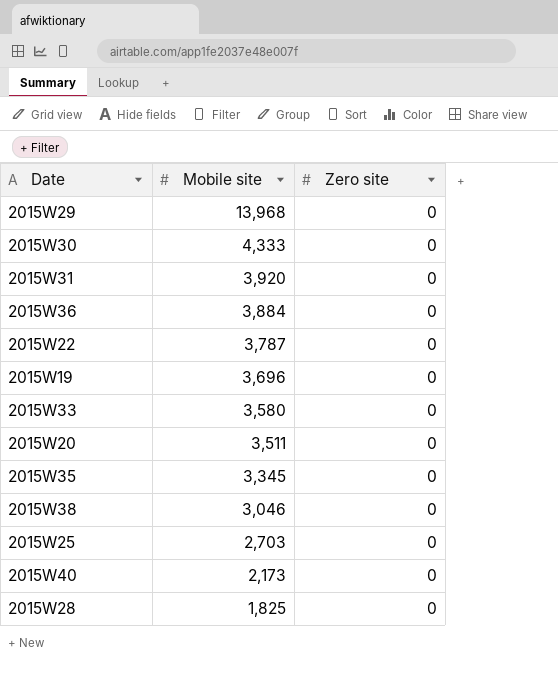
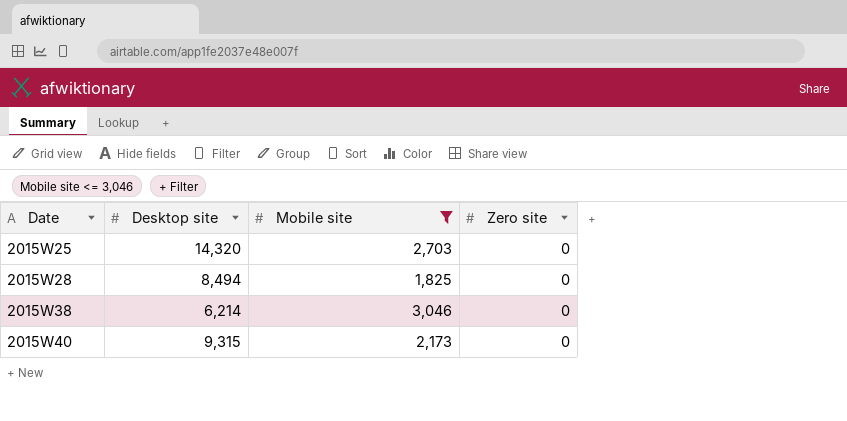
filter: none -> Mobile site <= 3,046
row order: Mobile site descending -> Date ascending
column Desktop site | position: none -> 2

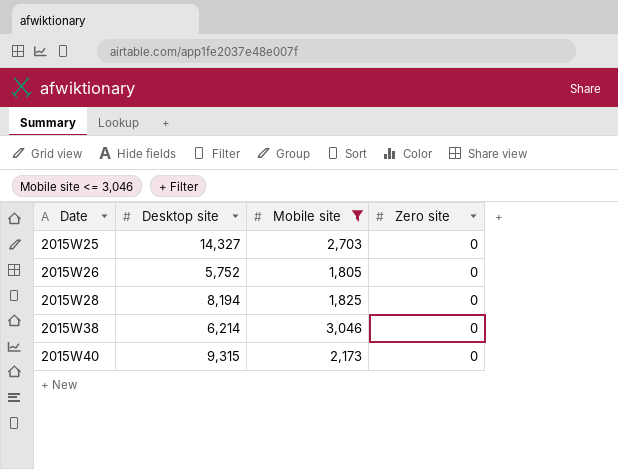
2015W25 | Desktop site: 14,320 -> 14,327
row 2015W26: none -> 5,752 | 1,805 | 0
2015W28 | Desktop site: 8,494 -> 8,194

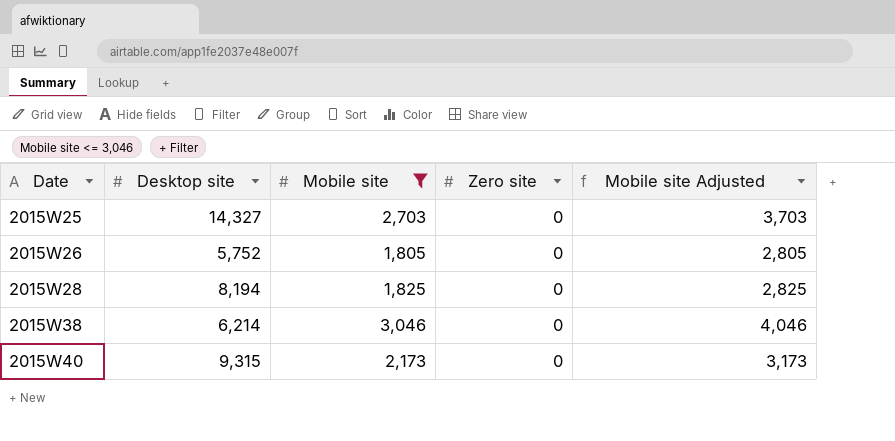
column Mobile site Adjusted | formula: none -> [Mobile site] + 1000

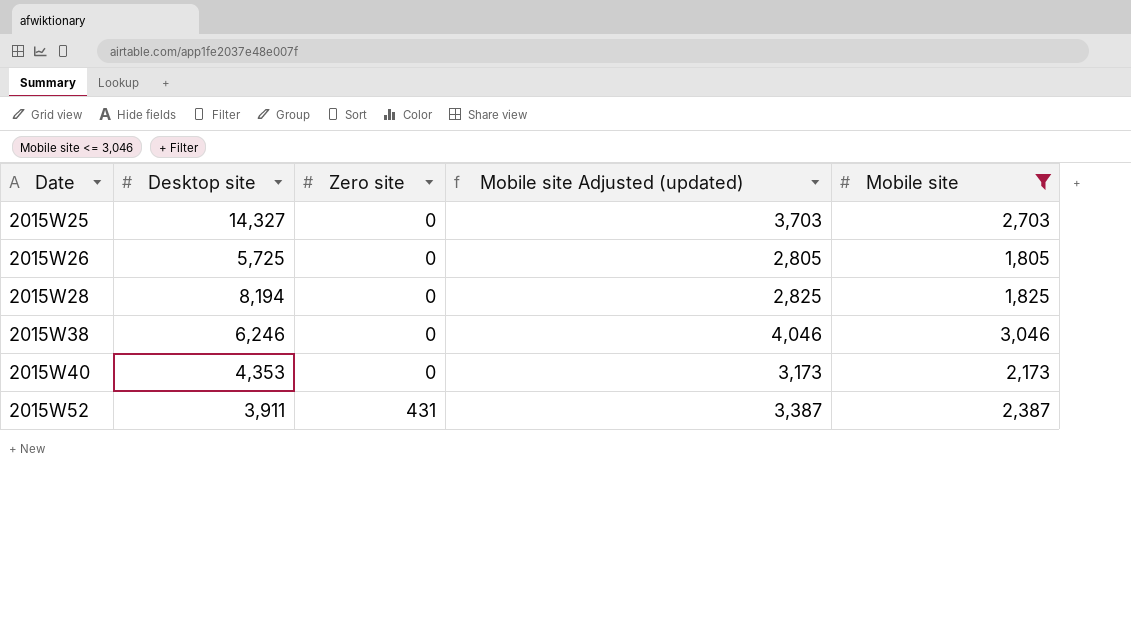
column name: Mobile site Adjusted -> Mobile site Adjusted (updated)
column Mobile site | position: 3 -> 5
2015W26 | Desktop site: 5,752 -> 5,725
2015W38 | Desktop site: 6,214 -> 6,246
2015W40 | Desktop site: 9,315 -> 4,353
row 2015W52: none -> 3,911 | 431 | 3,387 | 2,387

